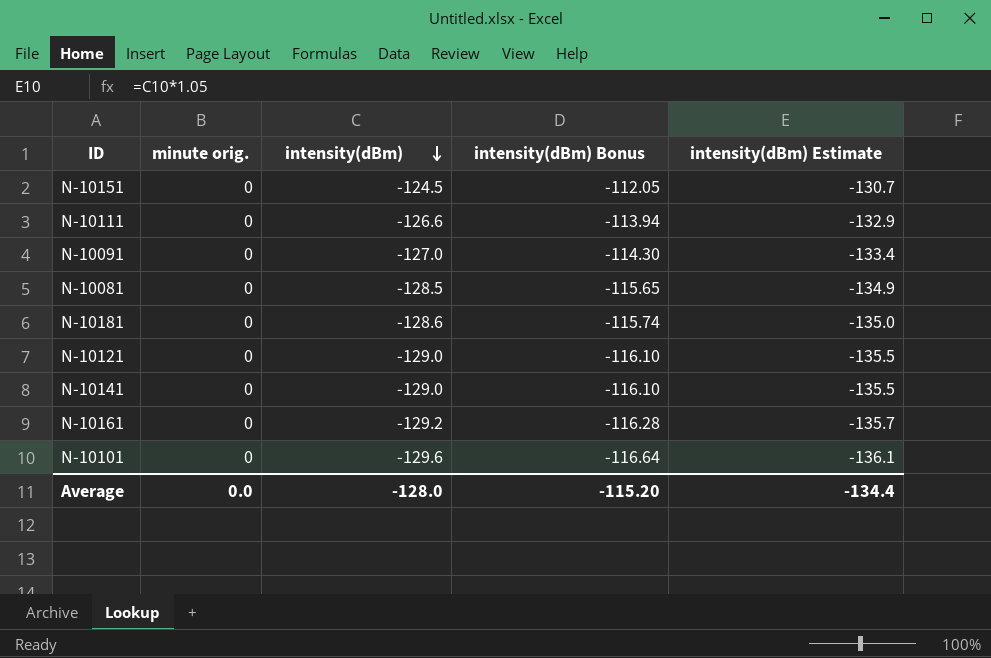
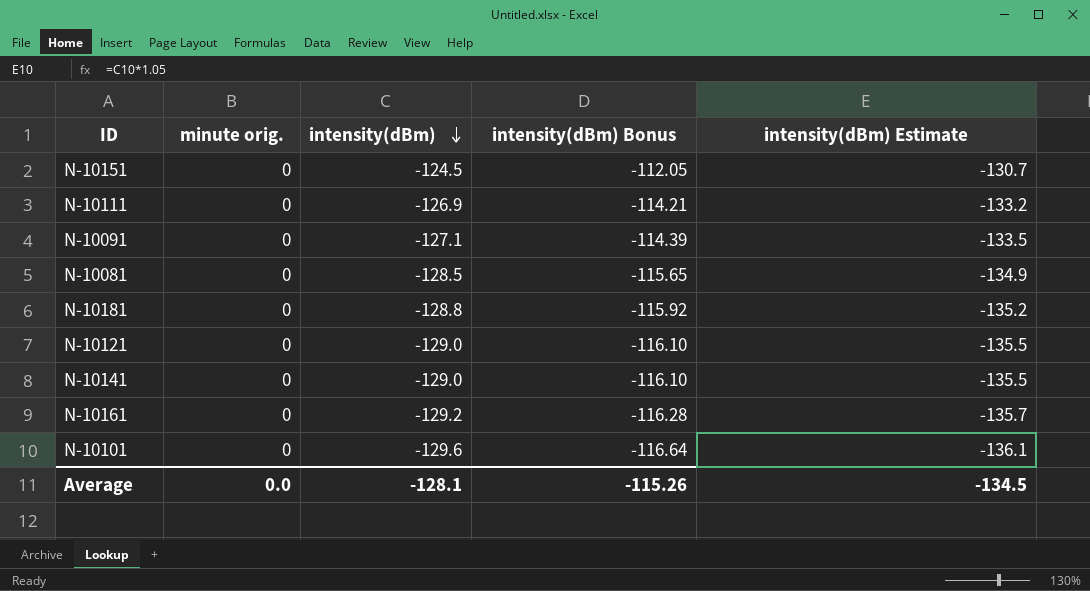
N-10111 | intensity(dBm): -126.6 -> -126.9
N-10111 | intensity(dBm) Bonus: -113.94 -> -114.21
N-10111 | intensity(dBm) Estimate: -132.9 -> -133.2
N-10091 | intensity(dBm): -127.0 -> -127.1
N-10091 | intensity(dBm) Bonus: -114.30 -> -114.39
N-10091 | intensity(dBm) Estimate: -133.4 -> -133.5
N-10181 | intensity(dBm): -128.6 -> -128.8
N-10181 | intensity(dBm) Bonus: -115.74 -> -115.92
N-10181 | intensity(dBm) Estimate: -135.0 -> -135.2
Average | intensity(dBm): -128.0 -> -128.1
Average | intensity(dBm) Bonus: -115.20 -> -115.26
Average | intensity(dBm) Estimate: -134.4 -> -134.5

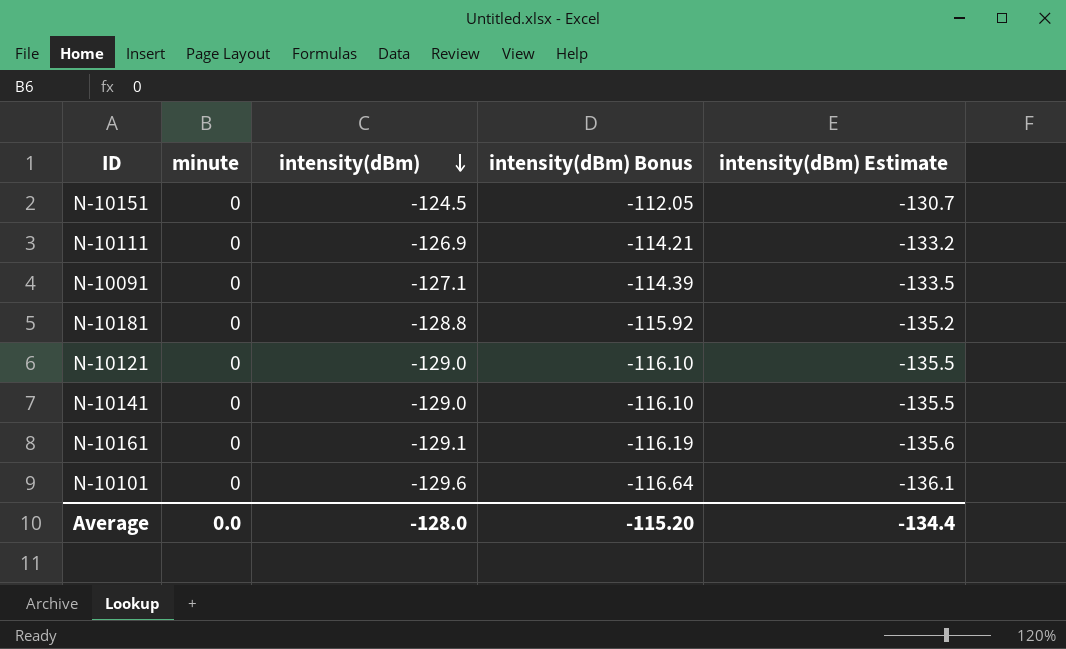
column name: minute orig. -> minute
row N-10081: 0 | -128.5 | -115.65 | -134.9 -> none
N-10161 | intensity(dBm): -129.2 -> -129.1
N-10161 | intensity(dBm) Bonus: -116.28 -> -116.19
N-10161 | intensity(dBm) Estimate: -135.7 -> -135.6
Average | intensity(dBm): -128.1 -> -128.0
Average | intensity(dBm) Bonus: -115.26 -> -115.20
Average | intensity(dBm) Estimate: -134.5 -> -134.4

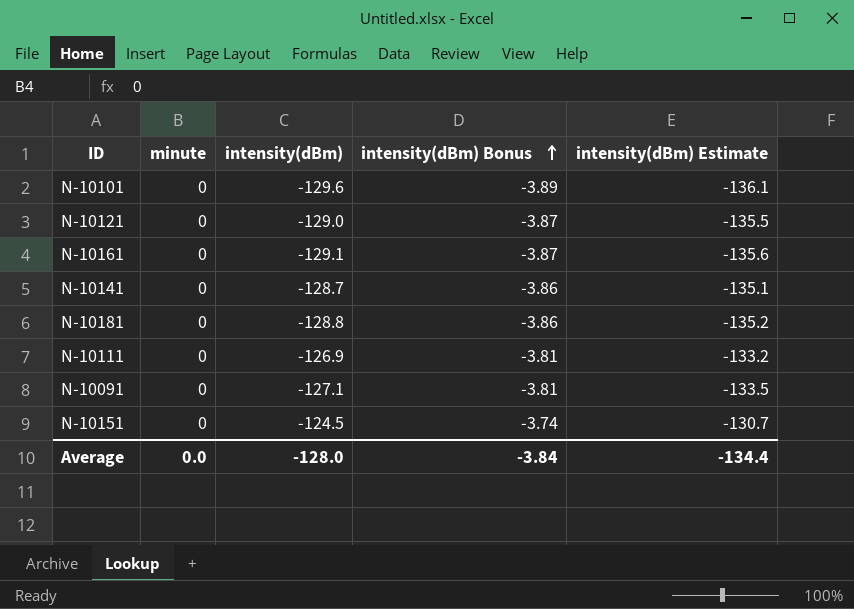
row order: intensity(dBm) descending -> intensity(dBm) Bonus ascending
column intensity(dBm) Bonus | formula: [intensity(dBm)] * 0.9 -> [intensity(dBm)] * 0.03
N-10141 | intensity(dBm): -129.0 -> -128.7
N-10141 | intensity(dBm) Estimate: -135.5 -> -135.1
Average | intensity(dBm) Bonus: -115.20 -> -3.84

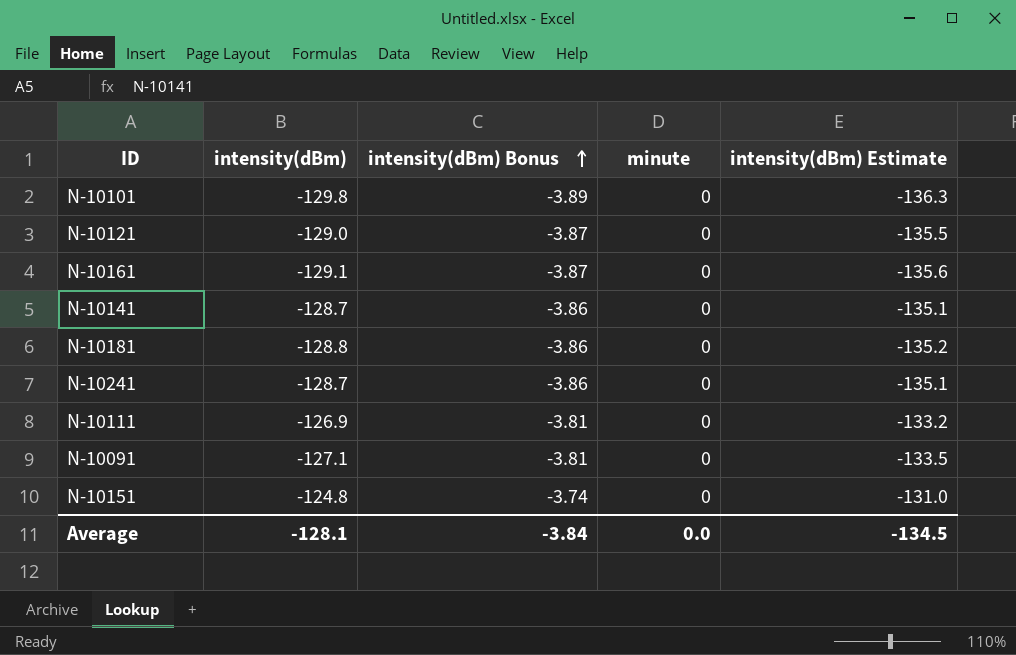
column minute | position: 2 -> 4
N-10101 | intensity(dBm): -129.6 -> -129.8
N-10101 | intensity(dBm) Estimate: -136.1 -> -136.3
row N-10241: none -> -128.7 | -3.86 | 0 | -135.1
N-10151 | intensity(dBm): -124.5 -> -124.8
N-10151 | intensity(dBm) Estimate: -130.7 -> -131.0
Average | intensity(dBm): -128.0 -> -128.1
Average | intensity(dBm) Estimate: -134.4 -> -134.5

